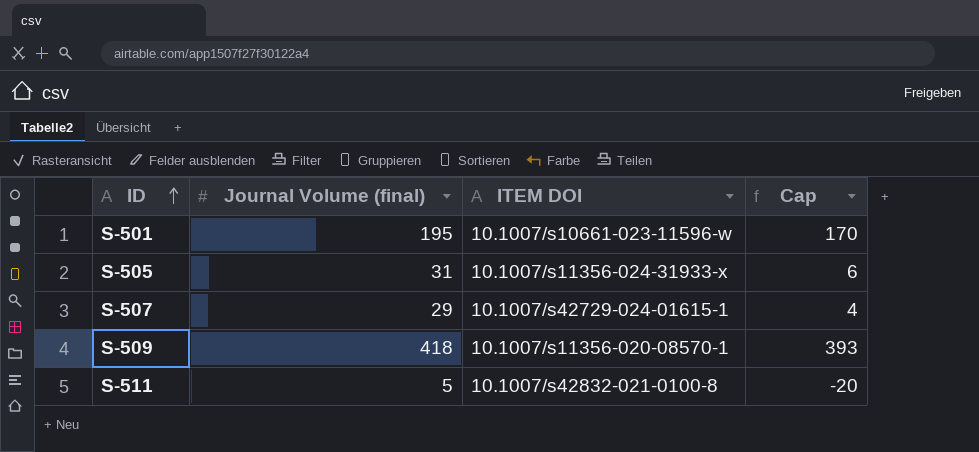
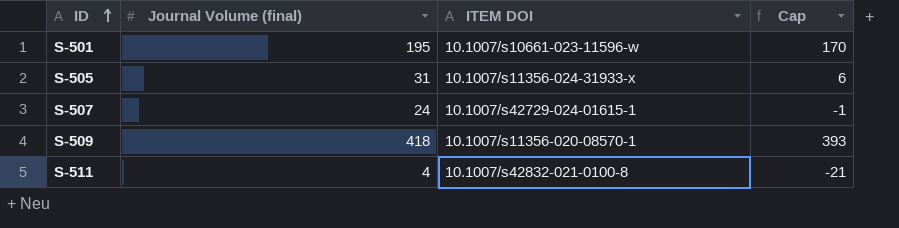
S-507 | Journal Volume (final): 29 -> 24
S-507 | Cap: 4 -> -1
S-511 | Journal Volume (final): 5 -> 4
S-511 | Cap: -20 -> -21

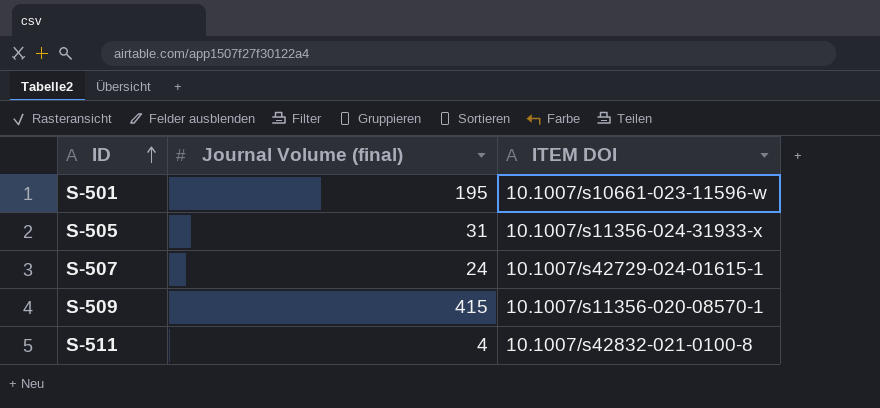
column Cap | formula: [Journal Volume (final)] - 25 -> none
S-509 | Journal Volume (final): 418 -> 415

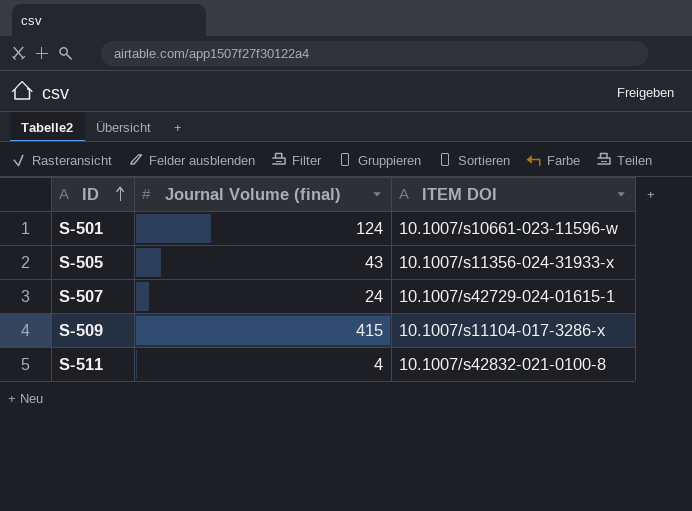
S-501 | Journal Volume (final): 195 -> 124
S-505 | Journal Volume (final): 31 -> 43
S-509 | ITEM DOI: 10.1007/s11356-020-08570-1 -> 10.1007/s11104-017-3286-x

